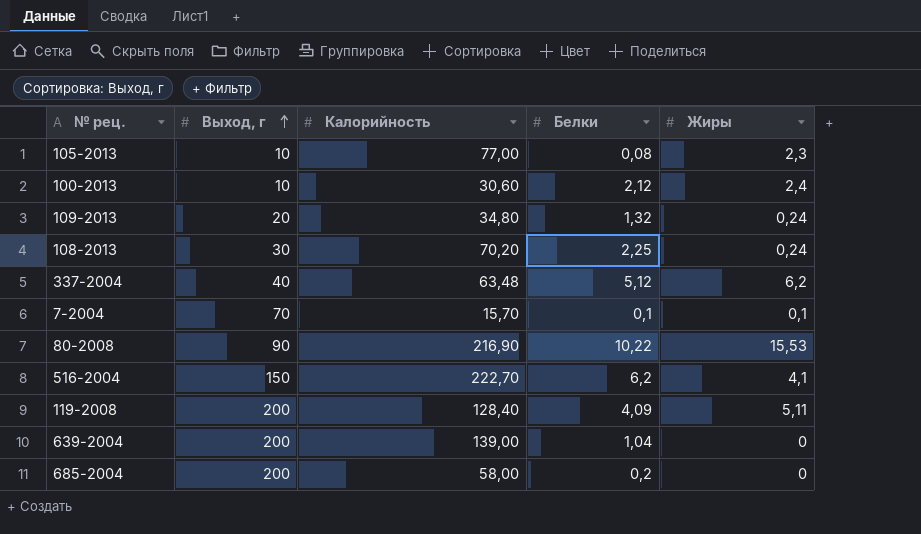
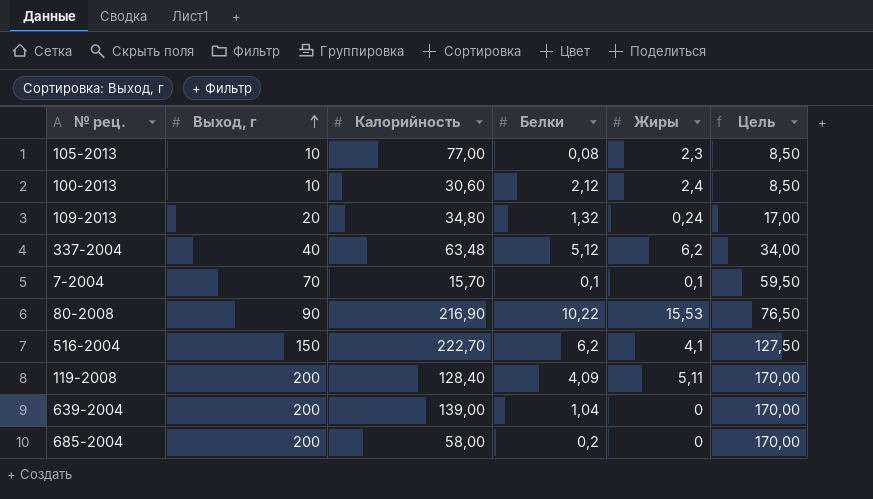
column Цель | formula: none -> [Выход, г] * 0,85
row 108-2013: 30 | 70,20 | 2,25 | 0,24 -> none

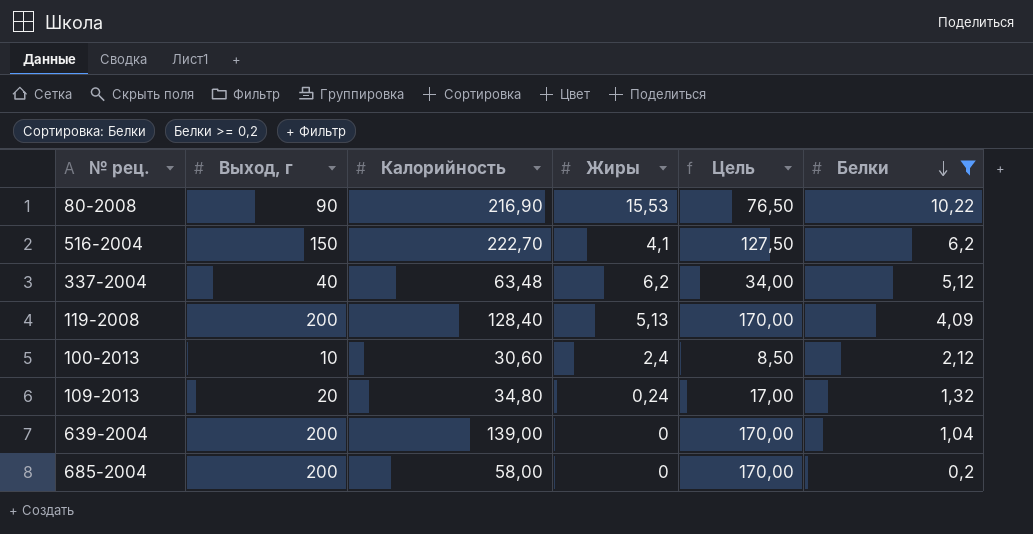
filter: none -> Белки >= 0,2
row order: Выход, г ascending -> Белки descending
column Белки | position: 4 -> 6
119-2008 | Жиры: 5,11 -> 5,13

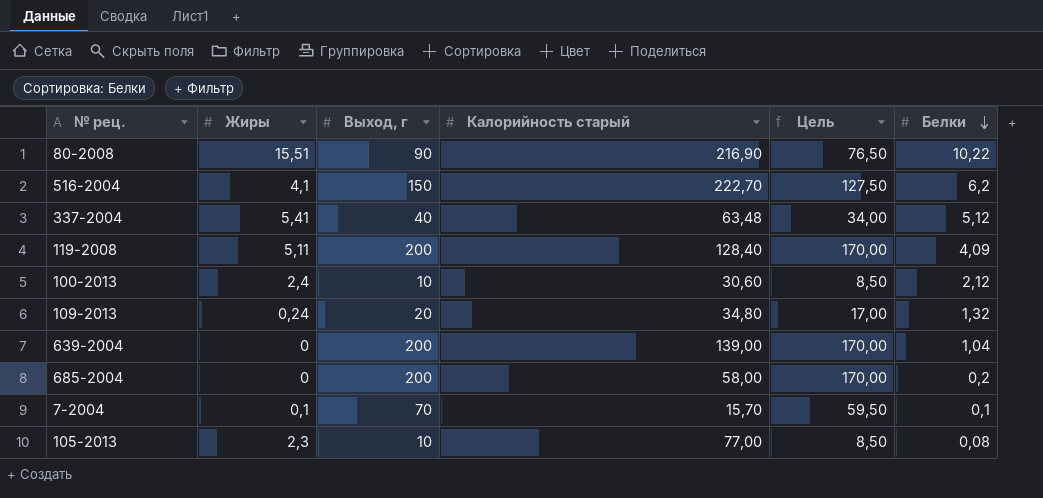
filter: Белки >= 0,2 -> none
column Жиры | position: 4 -> 2
column name: Калорийность -> Калорийность старый
80-2008 | Жиры: 15,53 -> 15,51
337-2004 | Жиры: 6,2 -> 5,41
119-2008 | Жиры: 5,13 -> 5,11

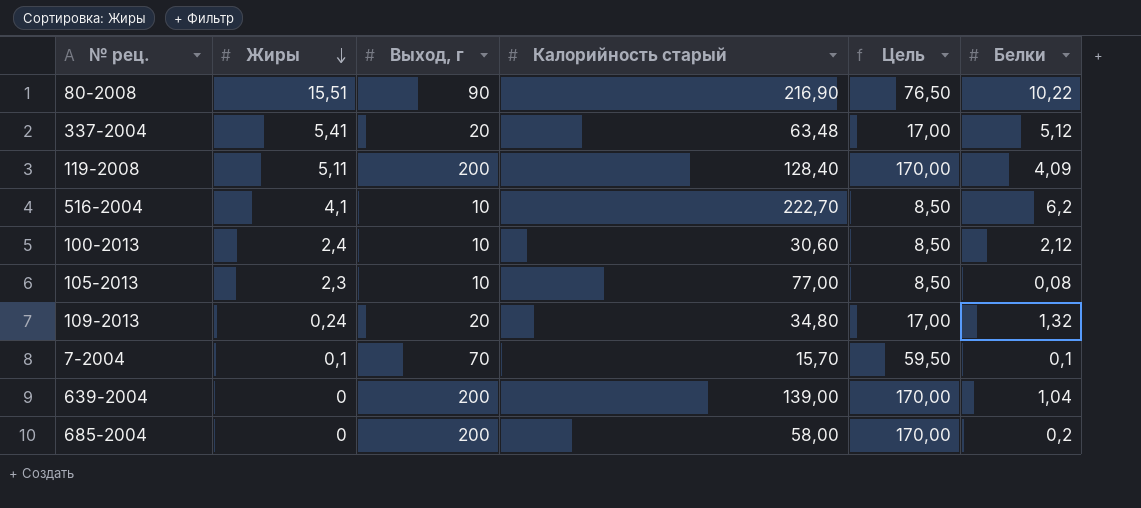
row order: Белки descending -> Жиры descending
337-2004 | Выход, г: 40 -> 20
337-2004 | Цель: 34,00 -> 17,00
516-2004 | Выход, г: 150 -> 10
516-2004 | Цель: 127,50 -> 8,50

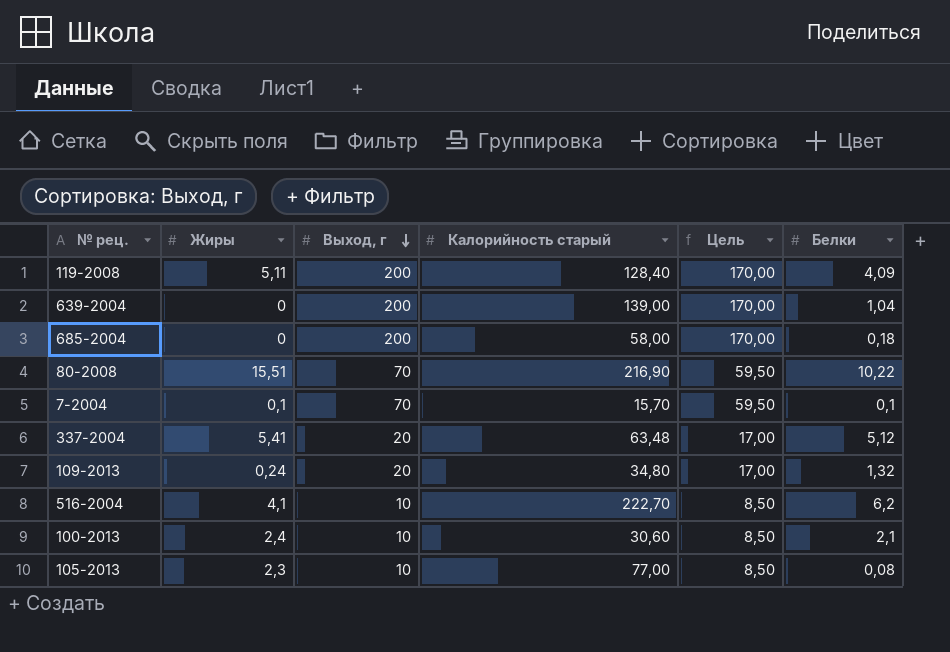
row order: Жиры descending -> Выход, г descending
685-2004 | Белки: 0,2 -> 0,18
80-2008 | Выход, г: 90 -> 70
80-2008 | Цель: 76,50 -> 59,50
100-2013 | Белки: 2,12 -> 2,1

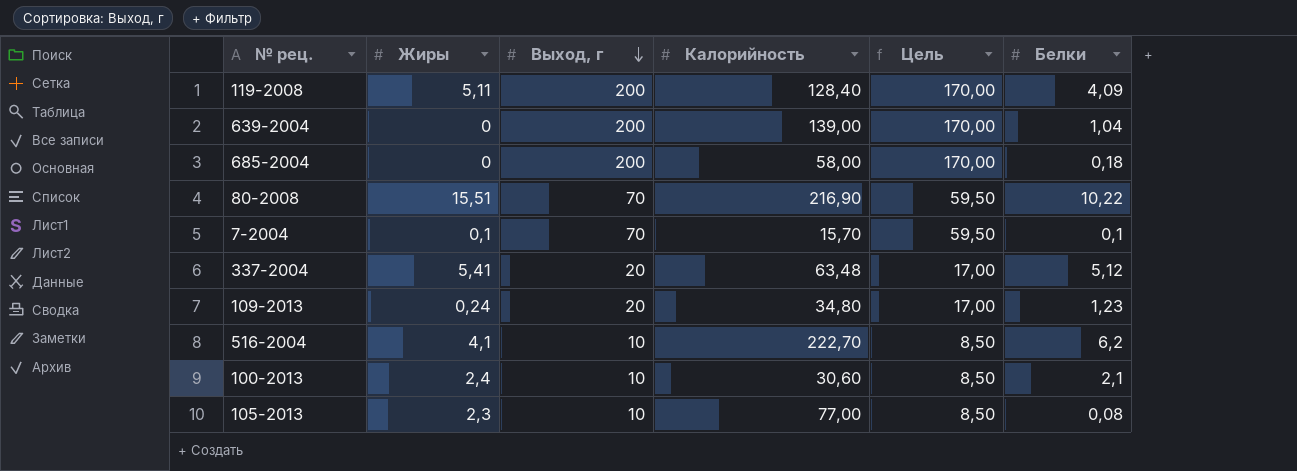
column name: Калорийность старый -> Калорийность
109-2013 | Белки: 1,32 -> 1,23

